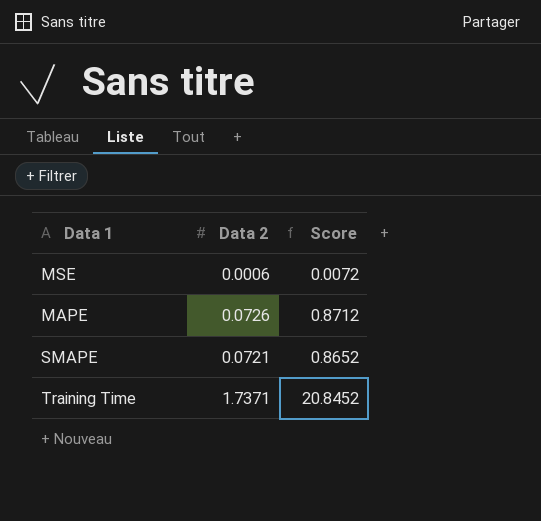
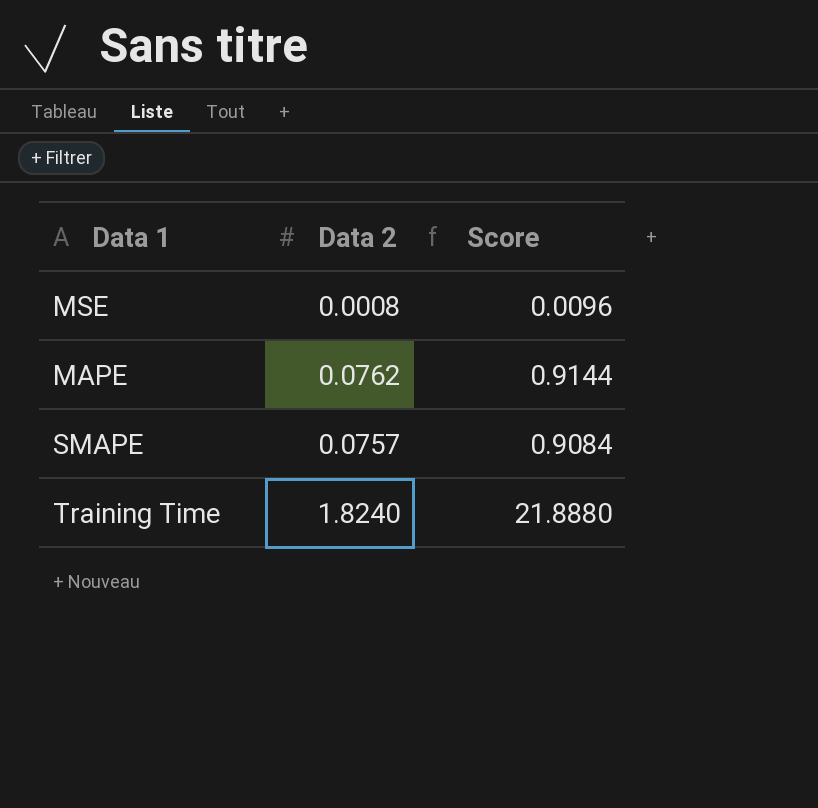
MSE | Data 2: 0.0006 -> 0.0008
MSE | Score: 0.0072 -> 0.0096
MAPE | Data 2: 0.0726 -> 0.0762
MAPE | Score: 0.8712 -> 0.9144
SMAPE | Data 2: 0.0721 -> 0.0757
SMAPE | Score: 0.8652 -> 0.9084
Training Time | Data 2: 1.7371 -> 1.8240
Training Time | Score: 20.8452 -> 21.8880

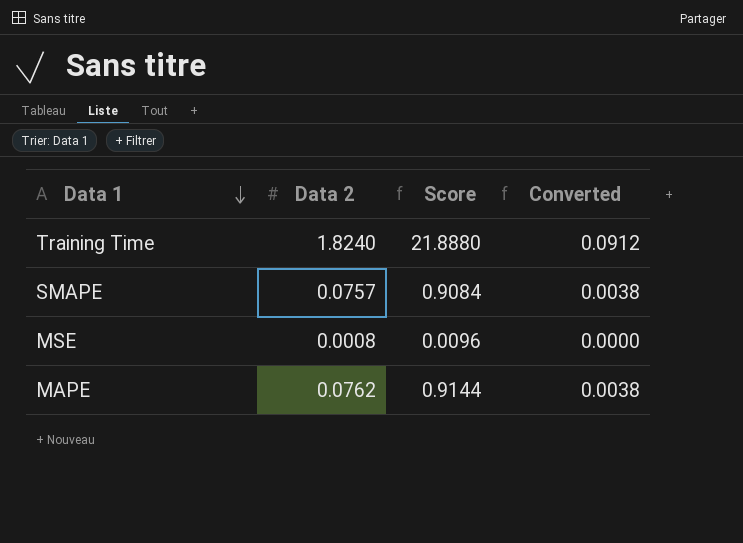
row order: none -> Data 1 descending
column Converted | formula: none -> [Data 2] * 0.05

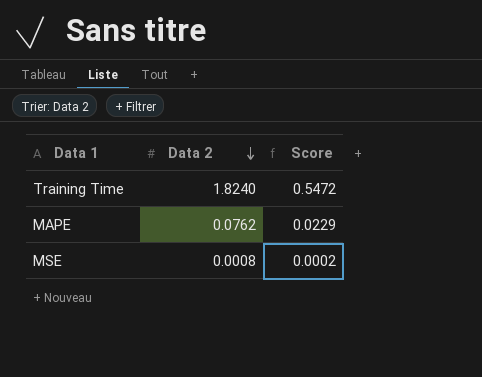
row order: Data 1 descending -> Data 2 descending
column Converted | formula: [Data 2] * 0.05 -> none
column Score | formula: [Data 2] * 12 -> [Data 2] * 0.3
row SMAPE: 0.0757 | 0.9084 | 0.0038 -> none

